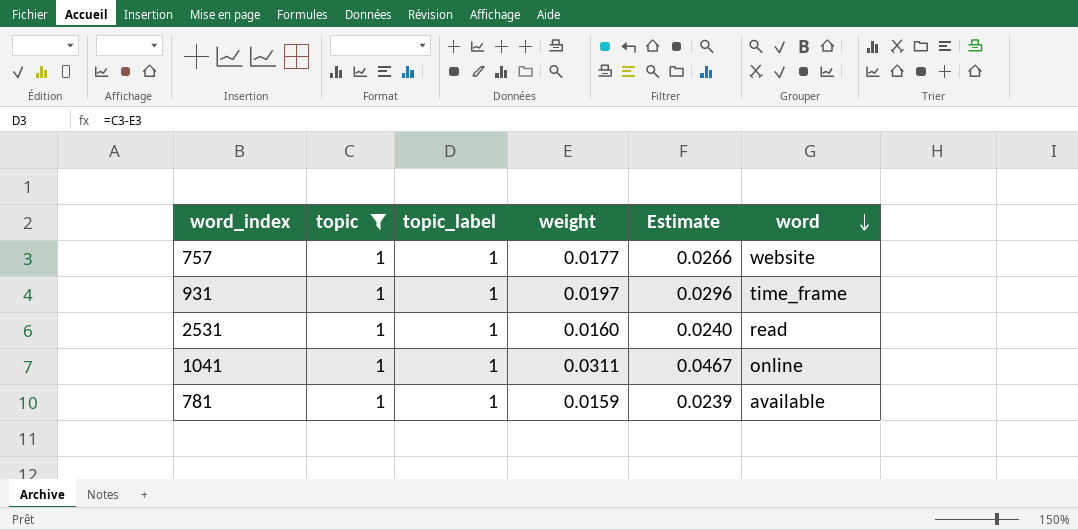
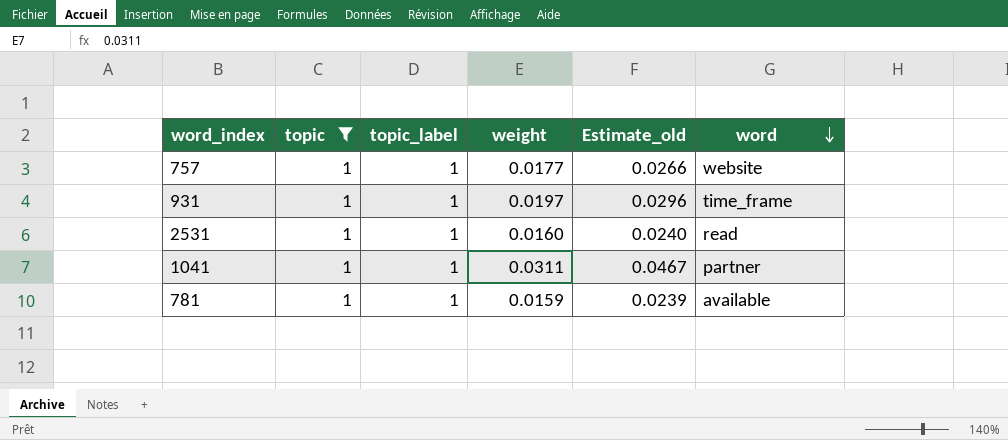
column name: Estimate -> Estimate_old
1041 | word: online -> partner

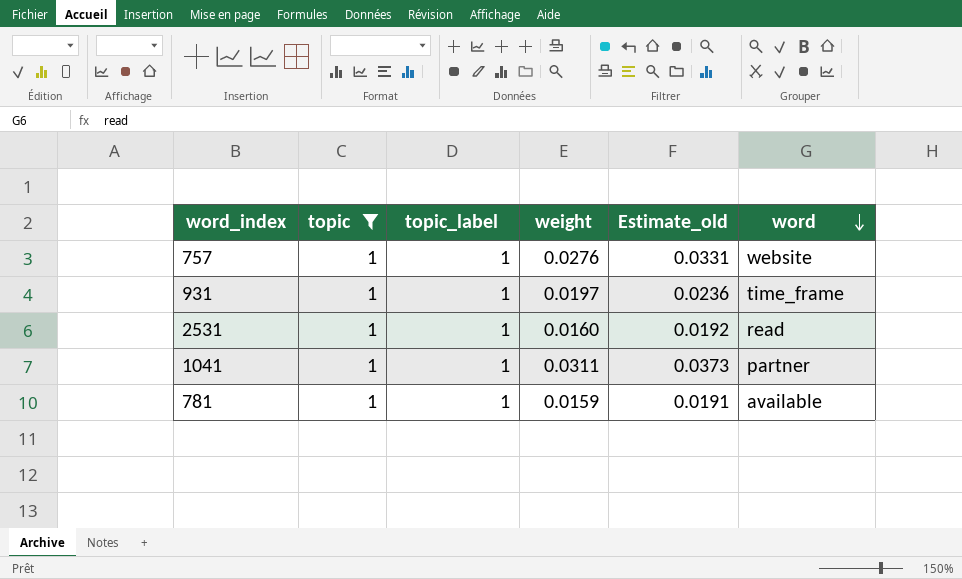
column Estimate_old | formula: [weight] * 1.5 -> [weight] * 1.2
757 | weight: 0.0177 -> 0.0276

